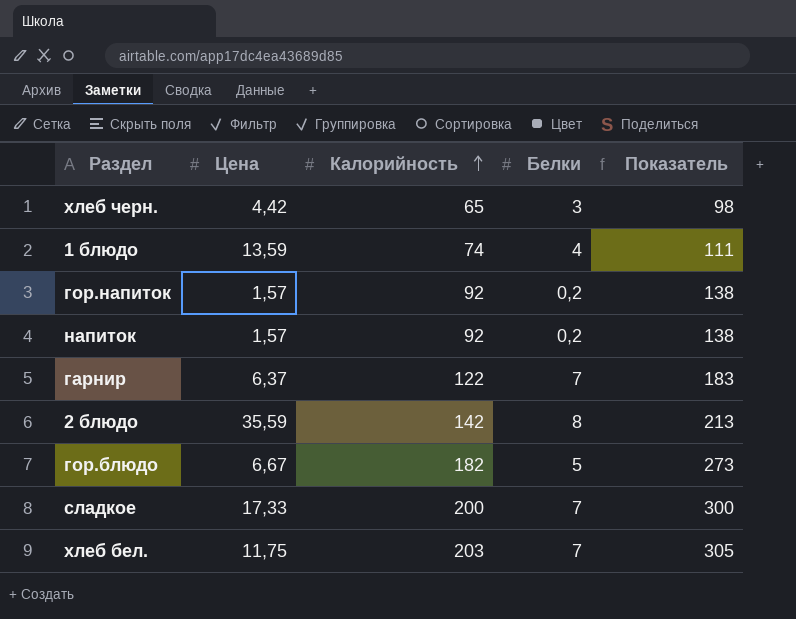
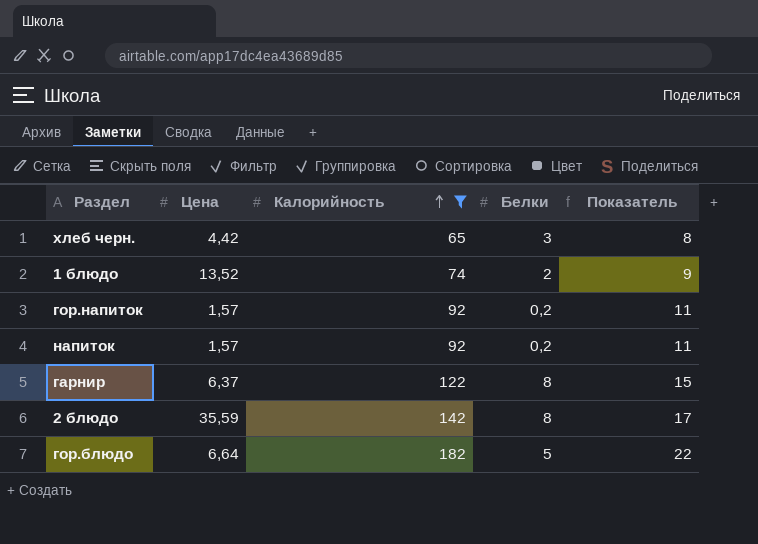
filter: none -> Калорийность <= 182
column Показатель | formula: [Калорийность] * 1,5 -> [Калорийность] * 0,12
1 блюдо | Цена: 13,59 -> 13,52
1 блюдо | Белки: 4 -> 2
гарнир | Белки: 7 -> 8
гор.блюдо | Цена: 6,67 -> 6,64

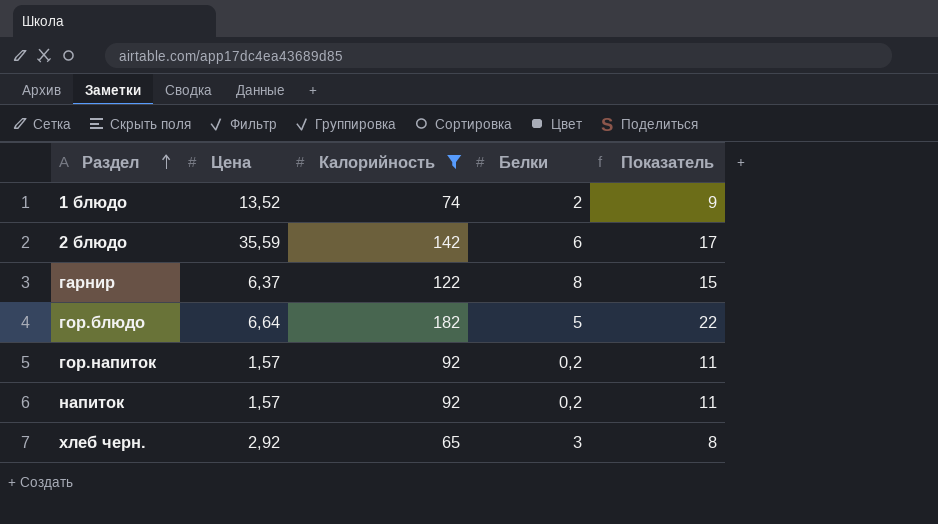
row order: Калорийность ascending -> Раздел ascending
2 блюдо | Белки: 8 -> 6
хлеб черн. | Цена: 4,42 -> 2,92

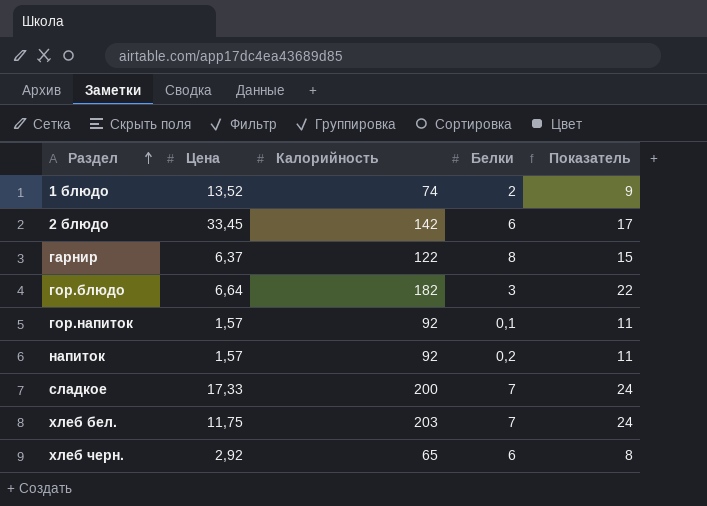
filter: Калорийность <= 182 -> none
2 блюдо | Цена: 35,59 -> 33,45
гор.блюдо | Белки: 5 -> 3
гор.напиток | Белки: 0,2 -> 0,1
хлеб черн. | Белки: 3 -> 6

